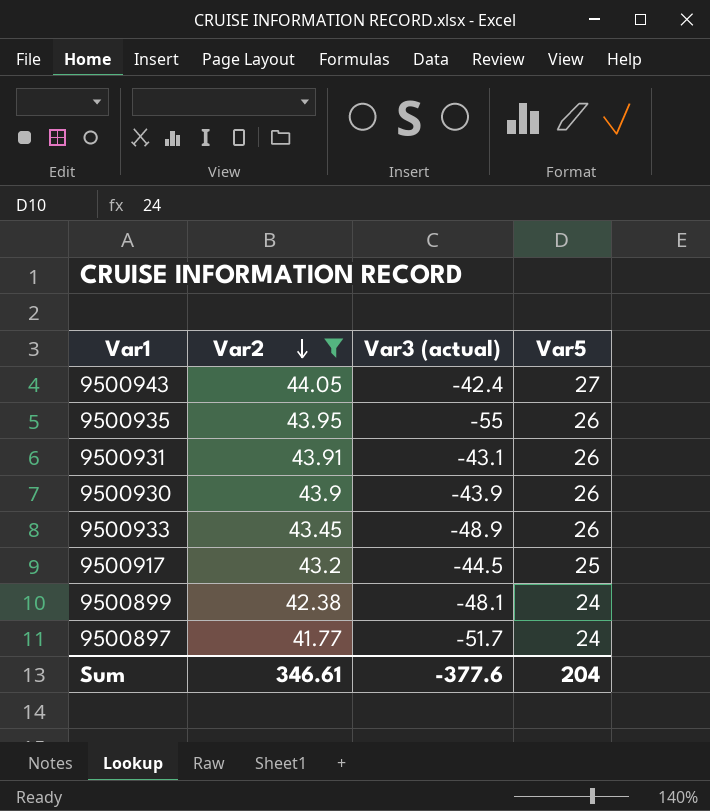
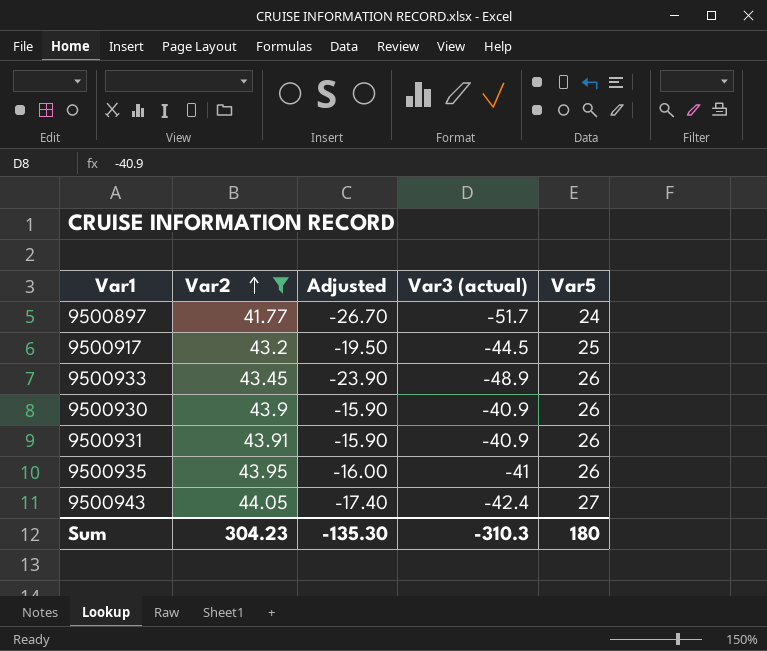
row order: Var2 descending -> Var2 ascending
column Adjusted | formula: none -> [Var3 (actual)] + 25
row 9500899: 42.38 | -48.1 | 24 -> none
9500930 | Var3 (actual): -43.9 -> -40.9
9500931 | Var3 (actual): -43.1 -> -40.9
9500935 | Var3 (actual): -55 -> -41
Sum | Var2: 346.61 -> 304.23
Sum | Var3 (actual): -377.6 -> -310.3
Sum | Var5: 204 -> 180

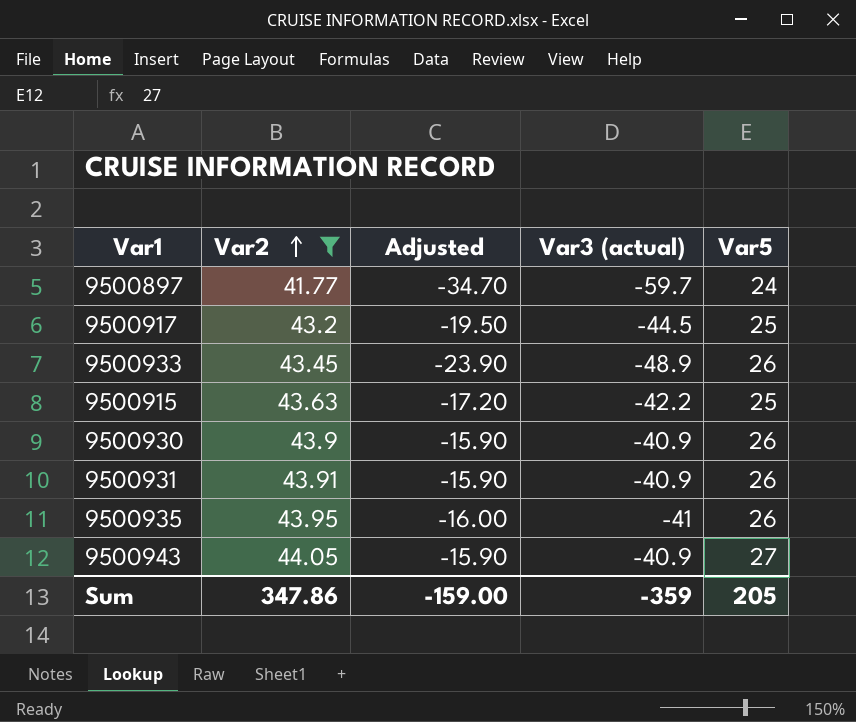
9500897 | Adjusted: -26.70 -> -34.70
9500897 | Var3 (actual): -51.7 -> -59.7
row 9500915: none -> 43.63 | -17.20 | -42.2 | 25
9500943 | Adjusted: -17.40 -> -15.90
9500943 | Var3 (actual): -42.4 -> -40.9
Sum | Var2: 304.23 -> 347.86
Sum | Adjusted: -135.30 -> -159.00
Sum | Var3 (actual): -310.3 -> -359
Sum | Var5: 180 -> 205

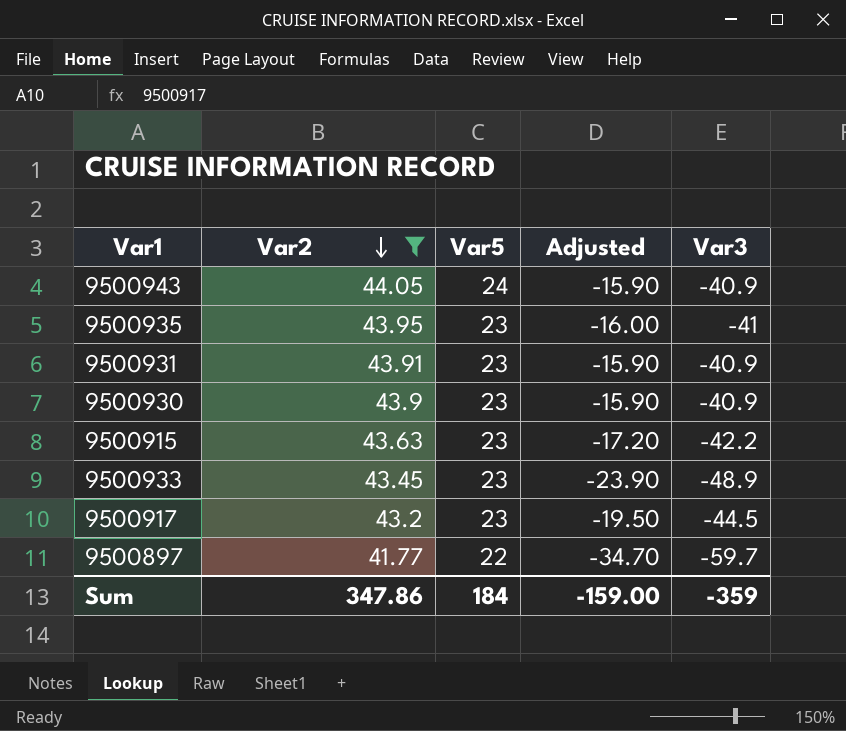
row order: Var2 ascending -> Var2 descending
column Var5 | position: 5 -> 3
column name: Var3 (actual) -> Var3
9500943 | Var5: 27 -> 24
9500935 | Var5: 26 -> 23
9500931 | Var5: 26 -> 23
9500930 | Var5: 26 -> 23
9500915 | Var5: 25 -> 23
9500933 | Var5: 26 -> 23
9500917 | Var5: 25 -> 23
9500897 | Var5: 24 -> 22
Sum | Var5: 205 -> 184

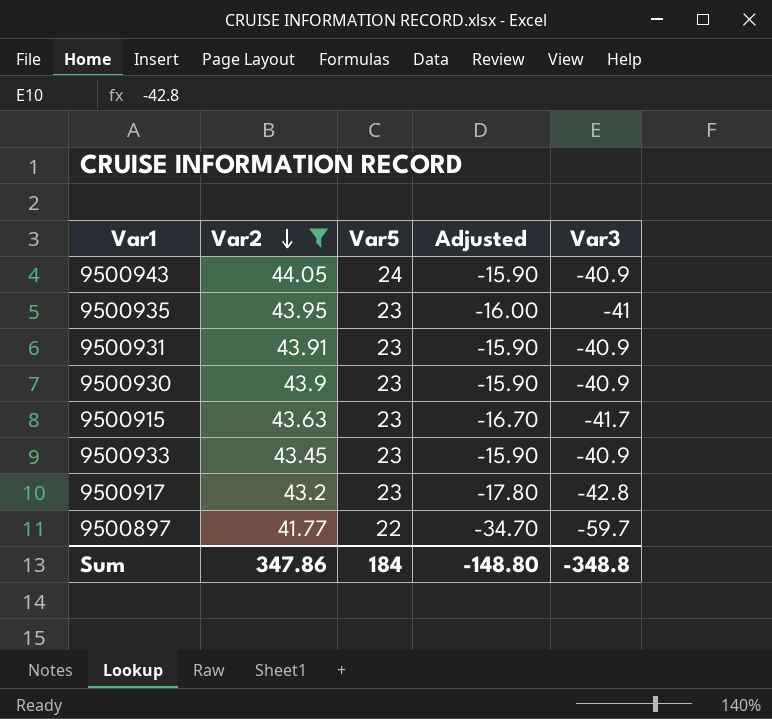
9500915 | Adjusted: -17.20 -> -16.70
9500915 | Var3: -42.2 -> -41.7
9500933 | Adjusted: -23.90 -> -15.90
9500933 | Var3: -48.9 -> -40.9
9500917 | Adjusted: -19.50 -> -17.80
9500917 | Var3: -44.5 -> -42.8
Sum | Adjusted: -159.00 -> -148.80
Sum | Var3: -359 -> -348.8

